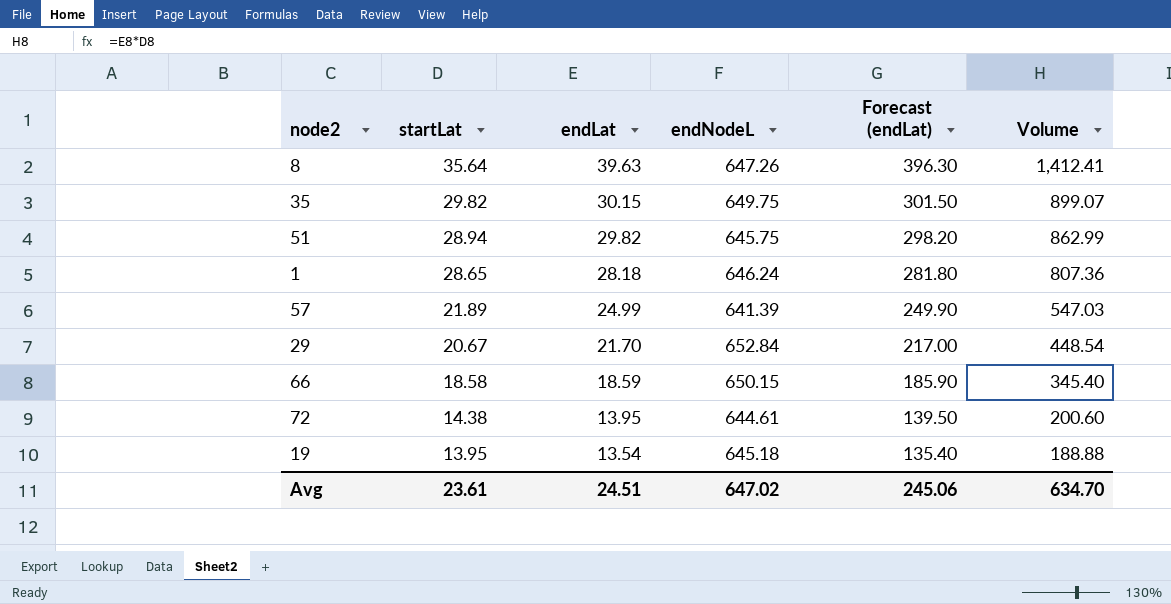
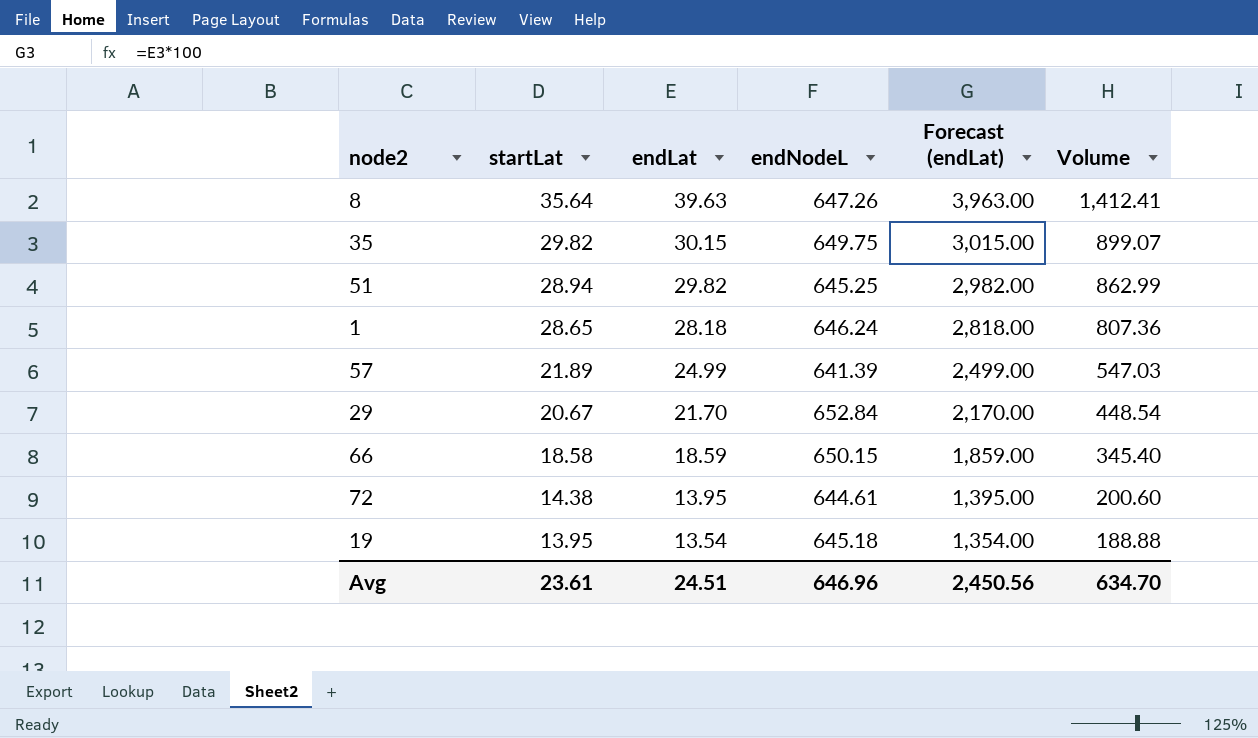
column Forecast (endLat) | formula: [endLat] * 10 -> [endLat] * 100
51 | endNodeL: 645.75 -> 645.25
Avg | endNodeL: 647.02 -> 646.96
Avg | Forecast (endLat): 245.06 -> 2,450.56

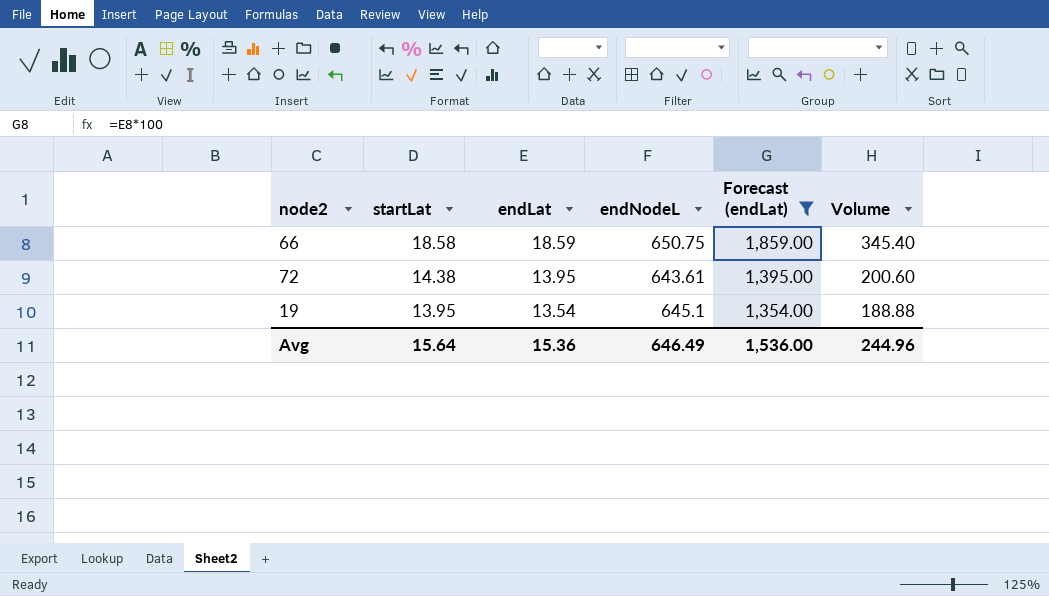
filter: none -> Forecast (endLat) <= 1,859.00
66 | endNodeL: 650.15 -> 650.75
72 | endNodeL: 644.61 -> 643.61
19 | endNodeL: 645.18 -> 645.1
Avg | startLat: 23.61 -> 15.64
Avg | endLat: 24.51 -> 15.36
Avg | endNodeL: 646.96 -> 646.49
Avg | Forecast (endLat): 2,450.56 -> 1,536.00
Avg | Volume: 634.70 -> 244.96

